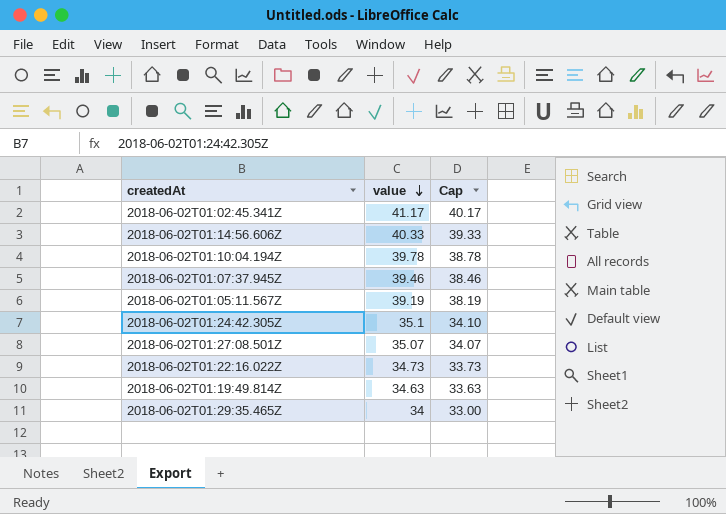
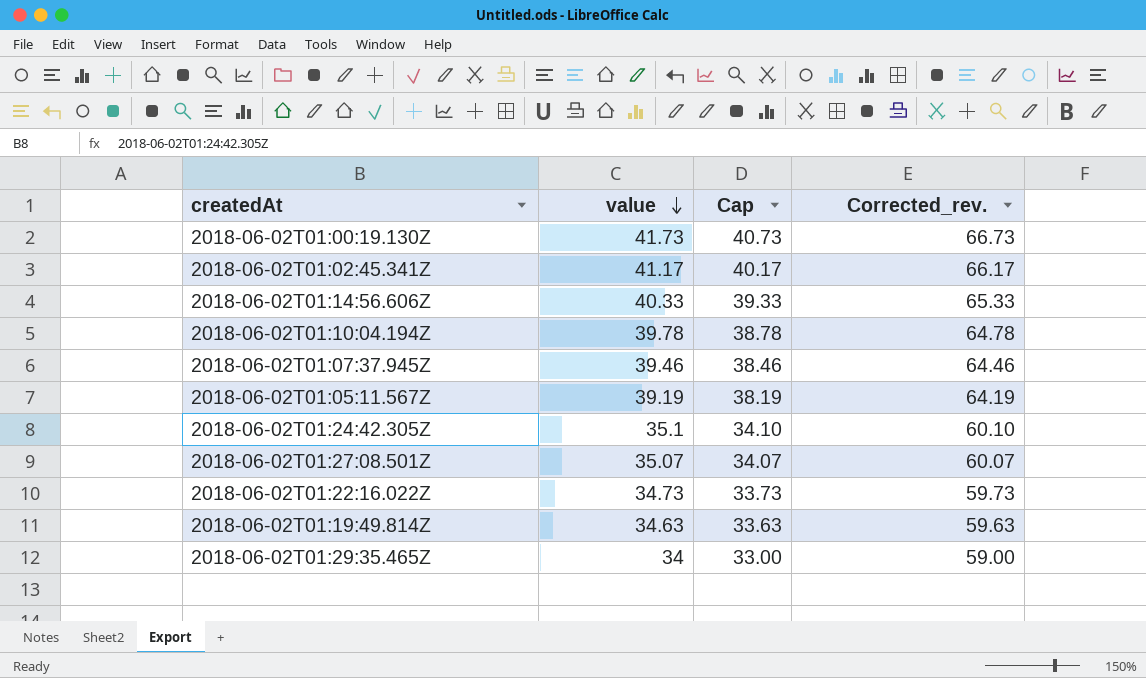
column Corrected_rev. | formula: none -> [value] + 25
row 2018-06-02T01:00:19.130Z: none -> 41.73 | 40.73 | 66.73

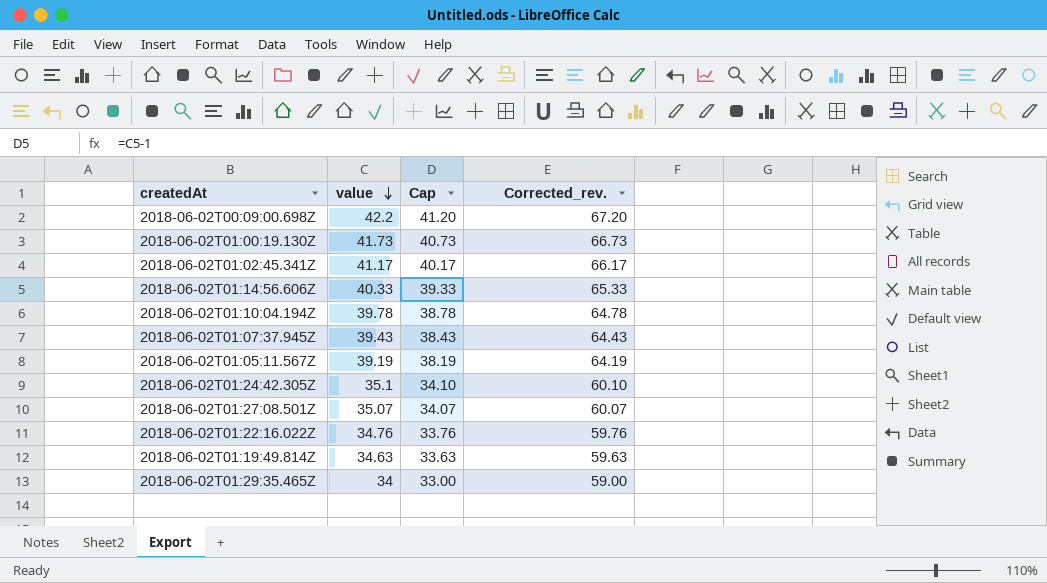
row 2018-06-02T00:09:00.698Z: none -> 42.2 | 41.20 | 67.20
2018-06-02T01:07:37.945Z | value: 39.46 -> 39.43
2018-06-02T01:07:37.945Z | Cap: 38.46 -> 38.43
2018-06-02T01:07:37.945Z | Corrected_rev.: 64.46 -> 64.43
2018-06-02T01:22:16.022Z | value: 34.73 -> 34.76
2018-06-02T01:22:16.022Z | Cap: 33.73 -> 33.76
2018-06-02T01:22:16.022Z | Corrected_rev.: 59.73 -> 59.76

